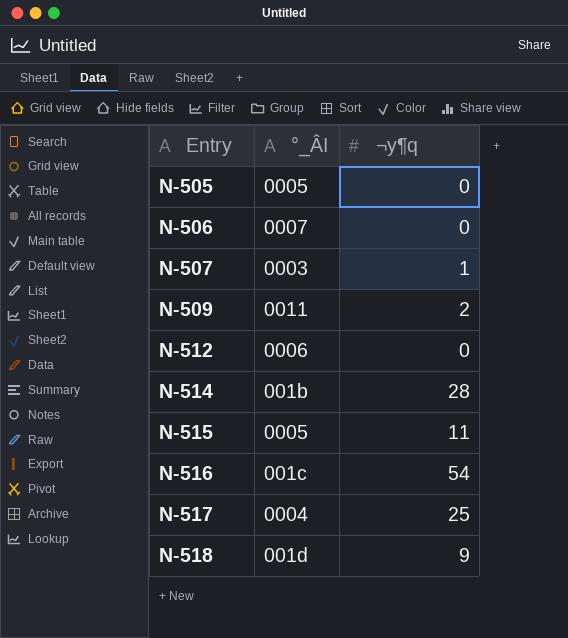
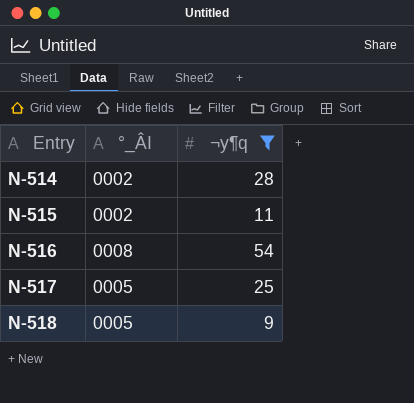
filter: none -> ¬y¶q >= 9
N-514 | °_ÂI: 001b -> 0002
N-515 | °_ÂI: 0005 -> 0002
N-516 | °_ÂI: 001c -> 0008
N-517 | °_ÂI: 0004 -> 0005
N-518 | °_ÂI: 001d -> 0005

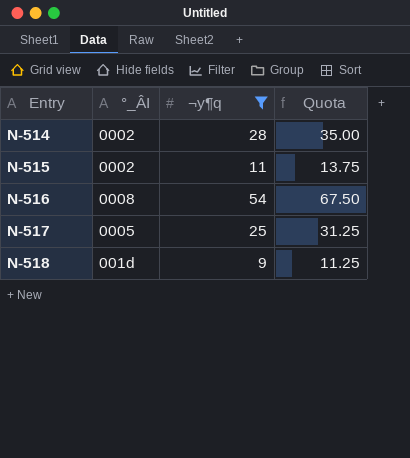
column Quota | formula: none -> [¬y¶q] * 1.25
N-518 | °_ÂI: 0005 -> 001d

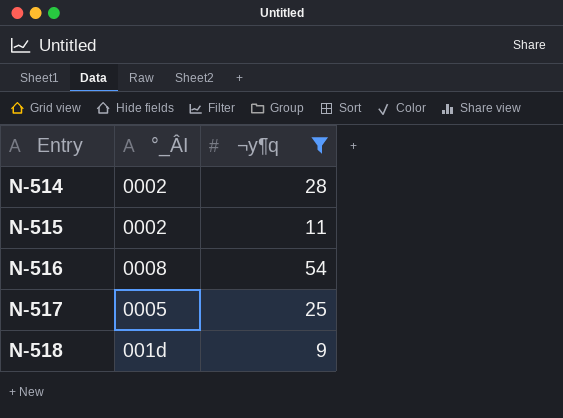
column Quota | formula: [¬y¶q] * 1.25 -> none

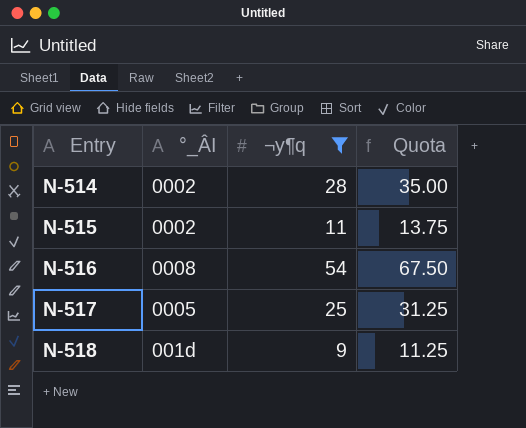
column Quota | formula: none -> [¬y¶q] * 1.25

